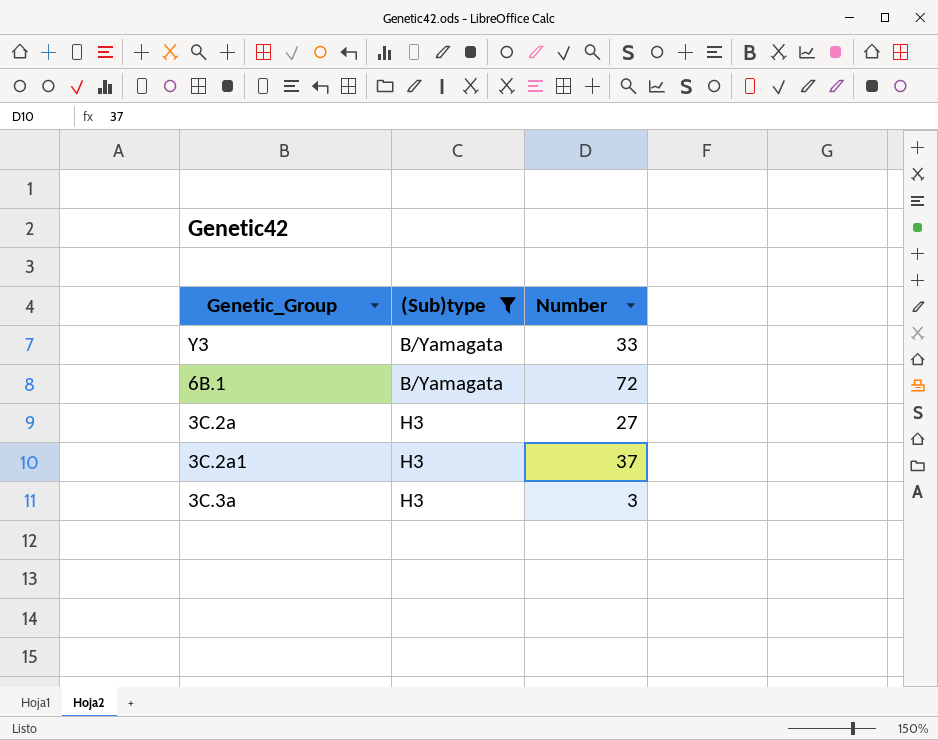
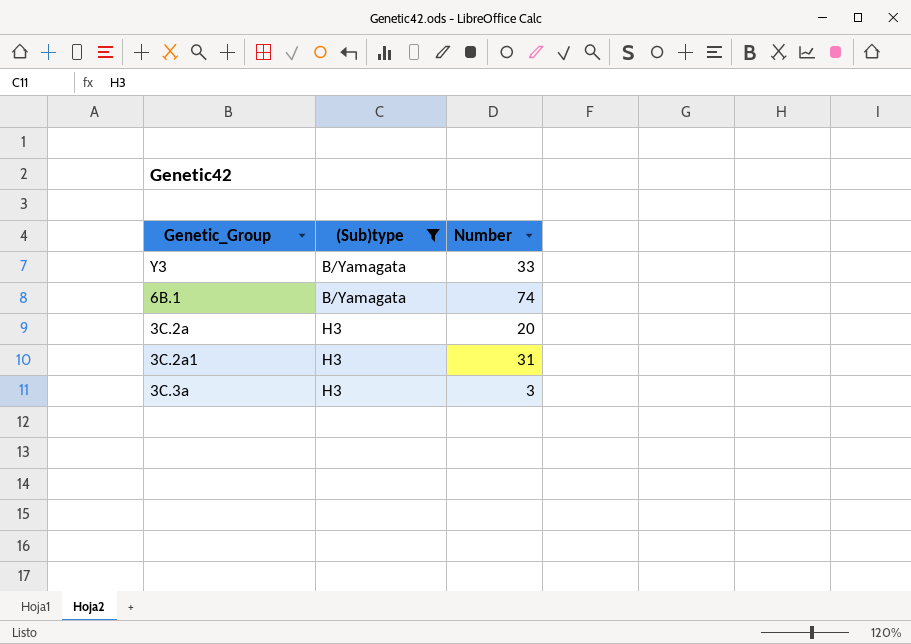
6B.1 | Number: 72 -> 74
3C.2a | Number: 27 -> 20
3C.2a1 | Number: 37 -> 31

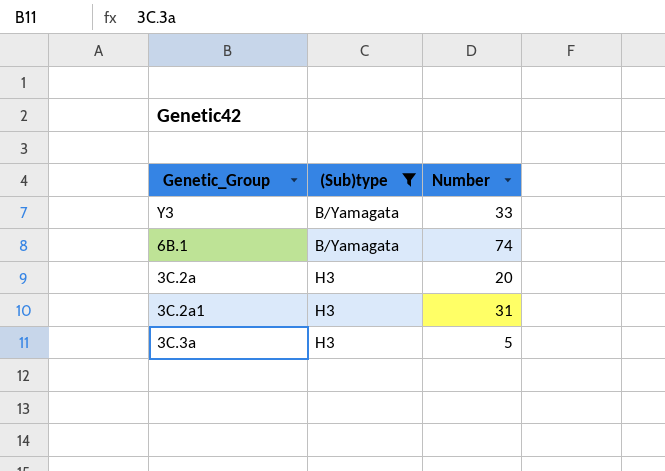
3C.3a | Number: 3 -> 5

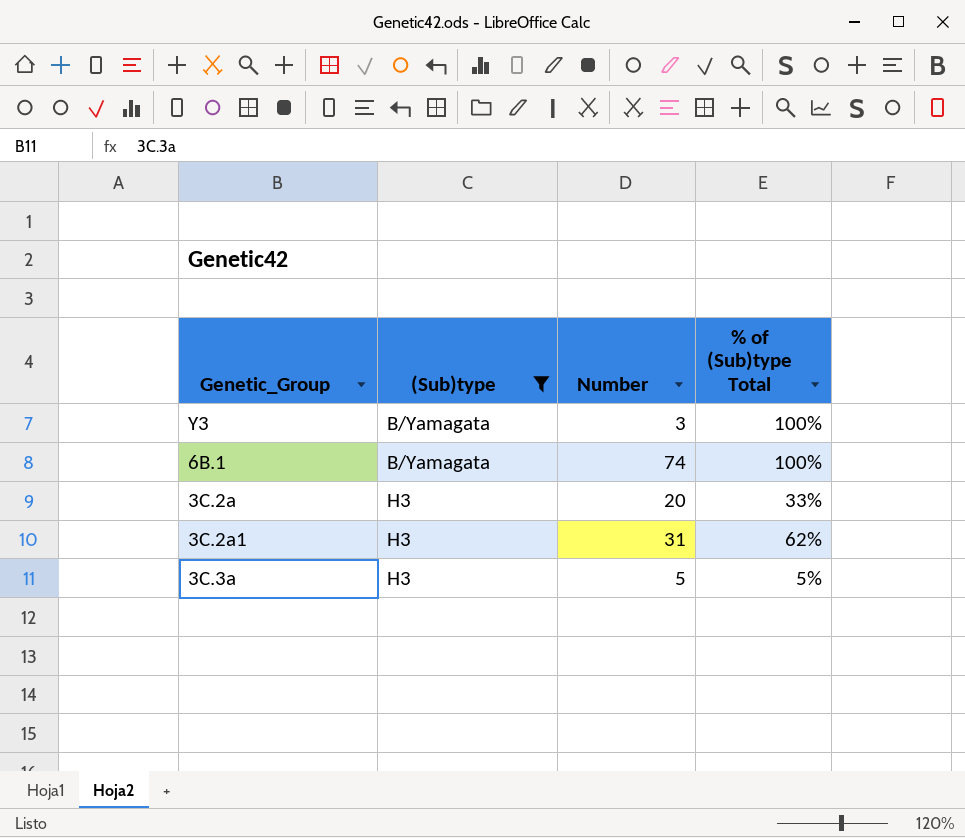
column % of (Sub)type Total | position: none -> 4
Y3 | Number: 33 -> 3

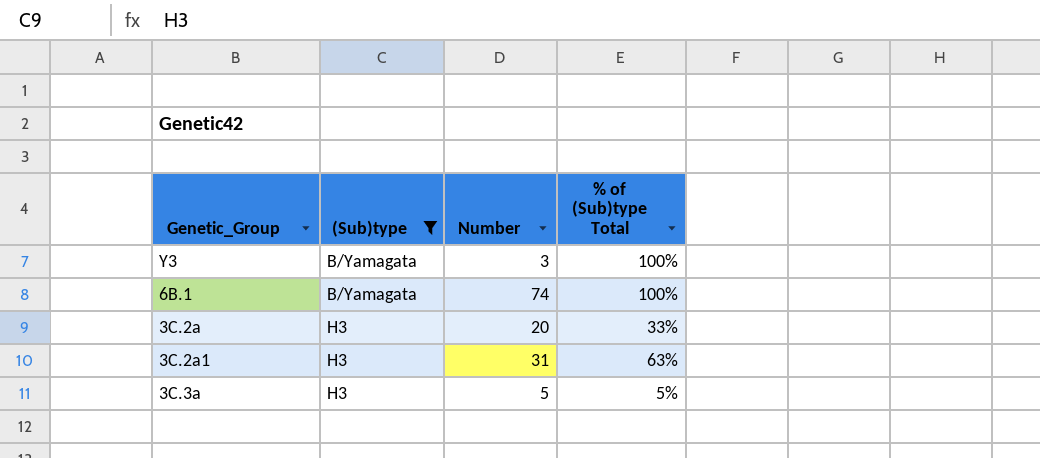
3C.2a1 | % of (Sub)type Total: 62% -> 63%

